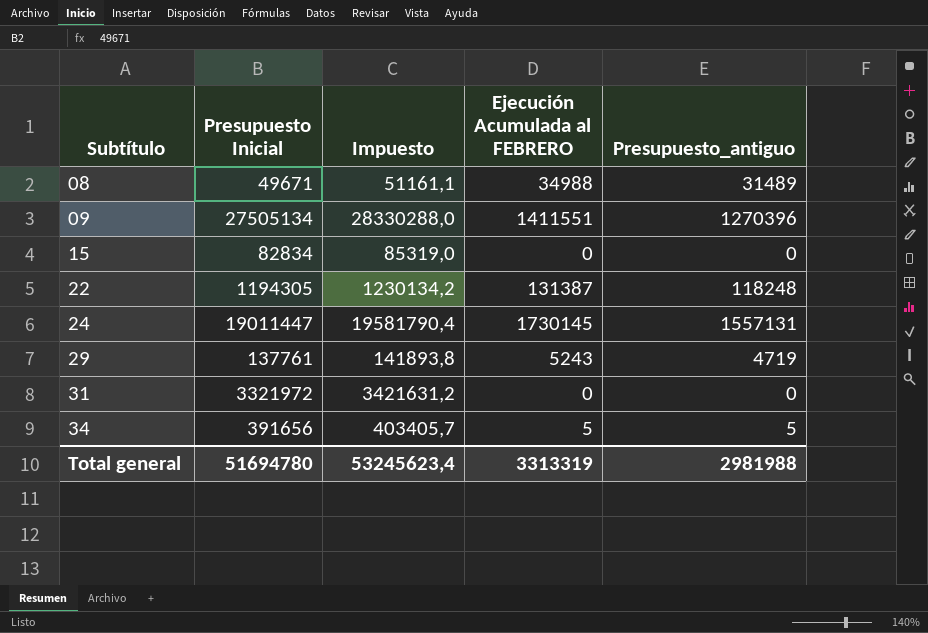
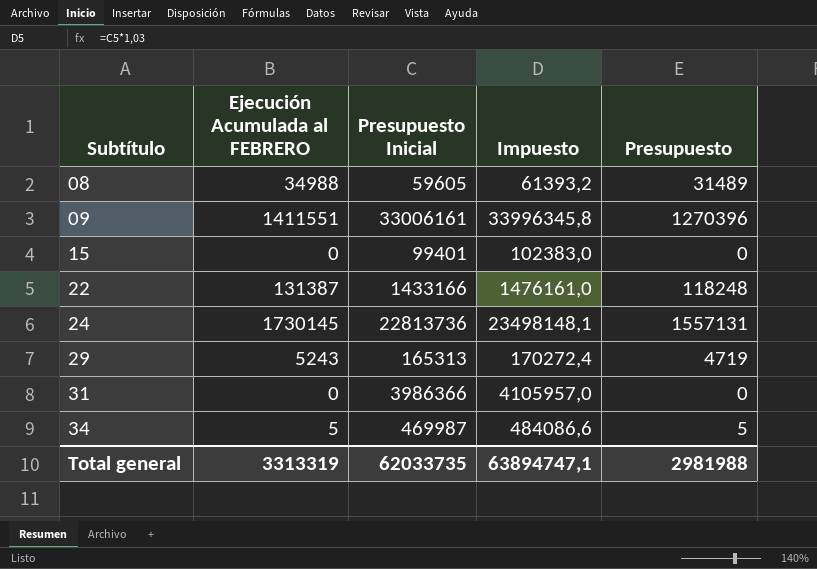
column Ejecución Acumulada al FEBRERO | position: 4 -> 2
column name: Presupuesto_antiguo -> Presupuesto
08 | Presupuesto Inicial: 49671 -> 59605
08 | Impuesto: 51161,1 -> 61393,2
09 | Presupuesto Inicial: 27505134 -> 33006161
09 | Impuesto: 28330288,0 -> 33996345,8
15 | Presupuesto Inicial: 82834 -> 99401
15 | Impuesto: 85319,0 -> 102383,0
22 | Presupuesto Inicial: 1194305 -> 1433166
22 | Impuesto: 1230134,2 -> 1476161,0
24 | Presupuesto Inicial: 19011447 -> 22813736
24 | Impuesto: 19581790,4 -> 23498148,1
29 | Presupuesto Inicial: 137761 -> 165313
29 | Impuesto: 141893,8 -> 170272,4
31 | Presupuesto Inicial: 3321972 -> 3986366
31 | Impuesto: 3421631,2 -> 4105957,0
34 | Presupuesto Inicial: 391656 -> 469987
34 | Impuesto: 403405,7 -> 484086,6
Total general | Presupuesto Inicial: 51694780 -> 62033735
Total general | Impuesto: 53245623,4 -> 63894747,1

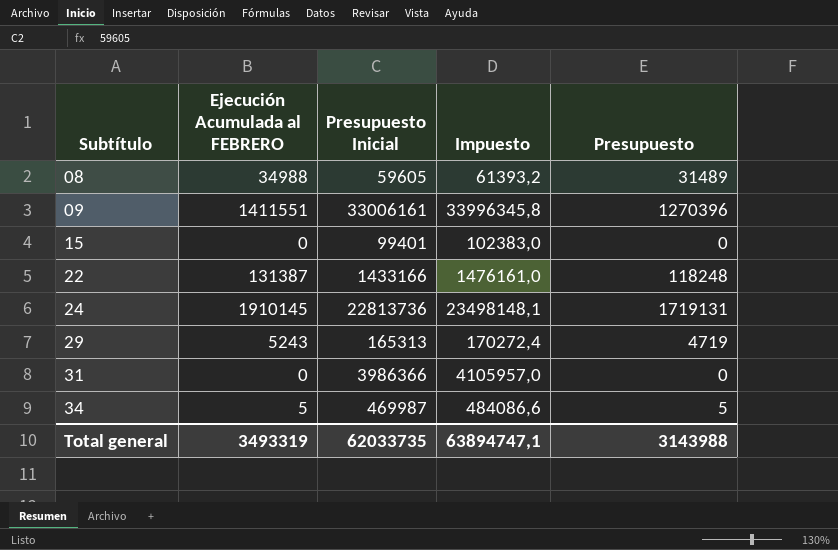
24 | Ejecución Acumulada al FEBRERO: 1730145 -> 1910145
24 | Presupuesto: 1557131 -> 1719131
Total general | Ejecución Acumulada al FEBRERO: 3313319 -> 3493319
Total general | Presupuesto: 2981988 -> 3143988

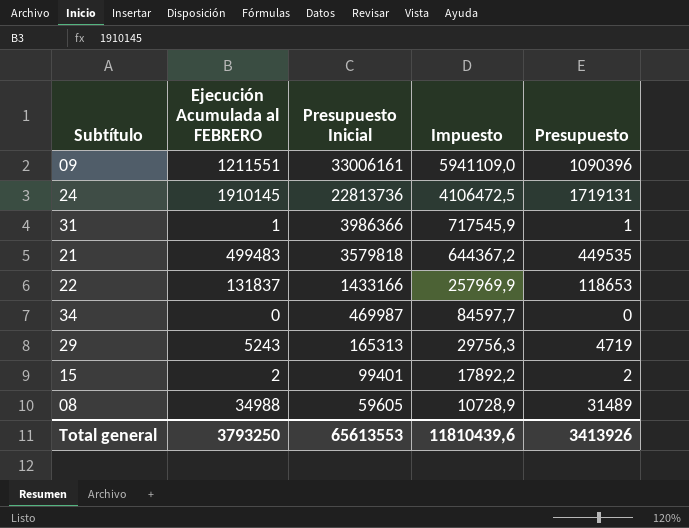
row order: Subtítulo ascending -> Presupuesto Inicial descending
column Impuesto | formula: [Presupuesto Inicial] * 1,03 -> [Presupuesto Inicial] * 0,18
09 | Ejecución Acumulada al FEBRERO: 1411551 -> 1211551
09 | Presupuesto: 1270396 -> 1090396
31 | Ejecución Acumulada al FEBRERO: 0 -> 1
31 | Presupuesto: 0 -> 1
row 21: none -> 499483 | 3579818 | 644367,2 | 449535
22 | Ejecución Acumulada al FEBRERO: 131387 -> 131837
22 | Presupuesto: 118248 -> 118653
34 | Ejecución Acumulada al FEBRERO: 5 -> 0
34 | Presupuesto: 5 -> 0
15 | Ejecución Acumulada al FEBRERO: 0 -> 2
15 | Presupuesto: 0 -> 2
Total general | Ejecución Acumulada al FEBRERO: 3493319 -> 3793250
Total general | Presupuesto Inicial: 62033735 -> 65613553
Total general | Impuesto: 63894747,1 -> 11810439,6
Total general | Presupuesto: 3143988 -> 3413926

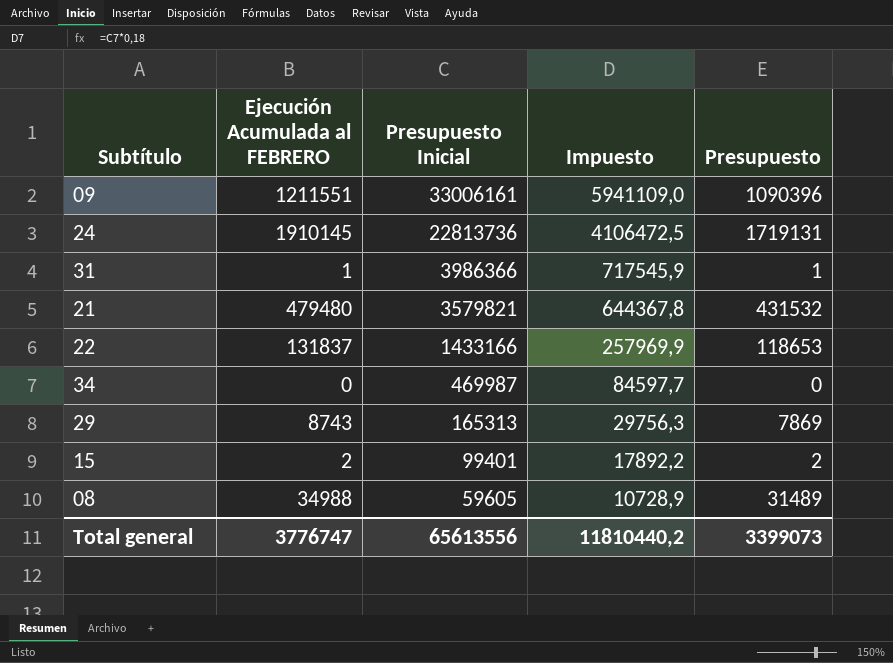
21 | Ejecución Acumulada al FEBRERO: 499483 -> 479480
21 | Presupuesto Inicial: 3579818 -> 3579821
21 | Impuesto: 644367,2 -> 644367,8
21 | Presupuesto: 449535 -> 431532
29 | Ejecución Acumulada al FEBRERO: 5243 -> 8743
29 | Presupuesto: 4719 -> 7869
Total general | Ejecución Acumulada al FEBRERO: 3793250 -> 3776747
Total general | Presupuesto Inicial: 65613553 -> 65613556
Total general | Impuesto: 11810439,6 -> 11810440,2
Total general | Presupuesto: 3413926 -> 3399073

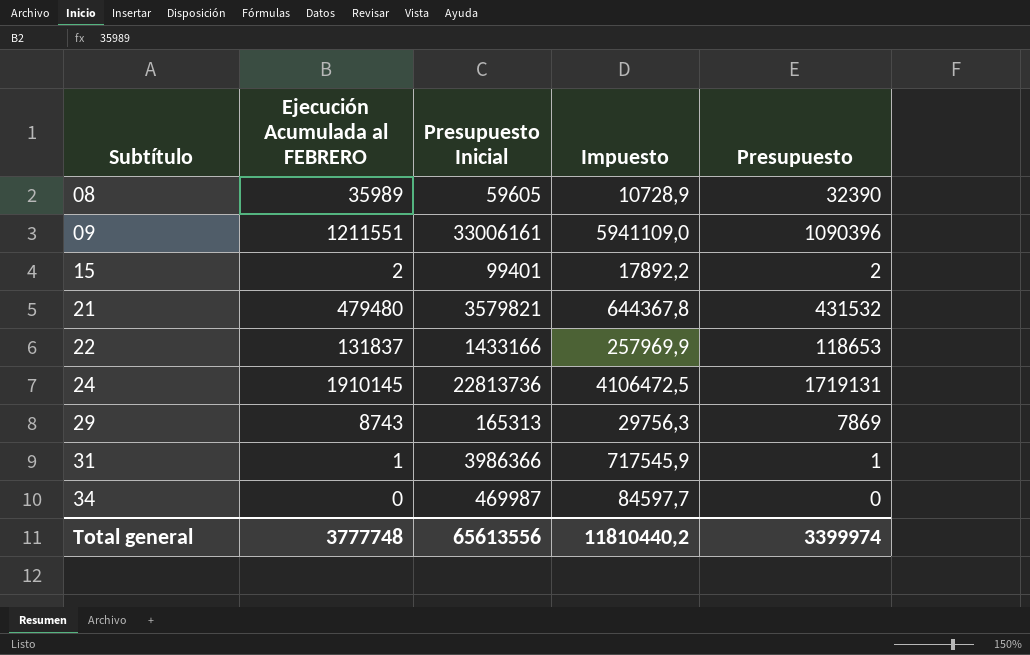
row order: Presupuesto Inicial descending -> Subtítulo ascending
08 | Ejecución Acumulada al FEBRERO: 34988 -> 35989
08 | Presupuesto: 31489 -> 32390
Total general | Ejecución Acumulada al FEBRERO: 3776747 -> 3777748
Total general | Presupuesto: 3399073 -> 3399974

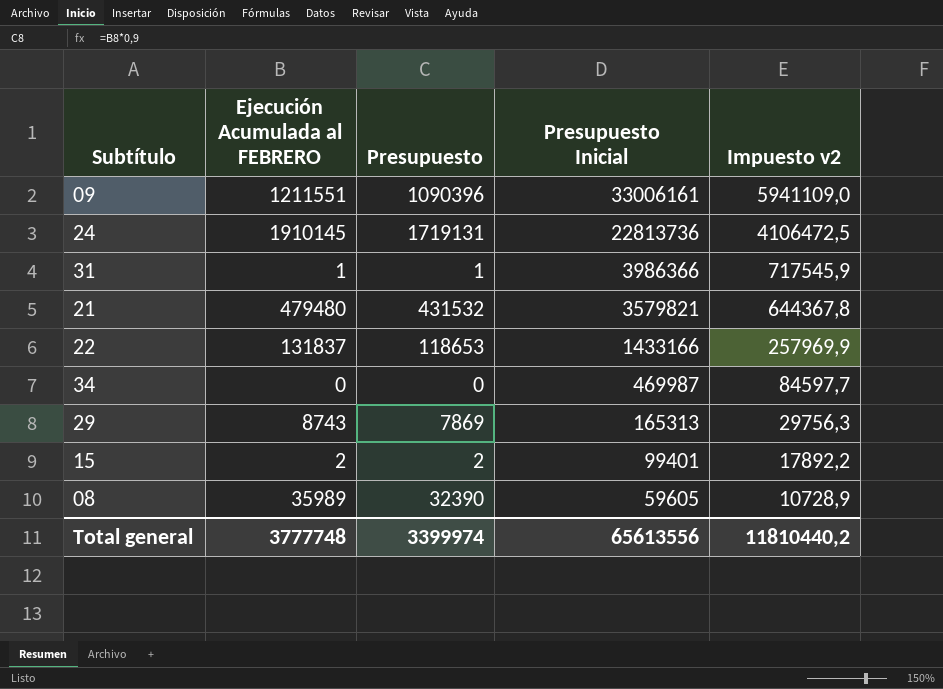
row order: Subtítulo ascending -> Presupuesto Inicial descending
column Presupuesto | position: 5 -> 3
column name: Impuesto -> Impuesto v2

